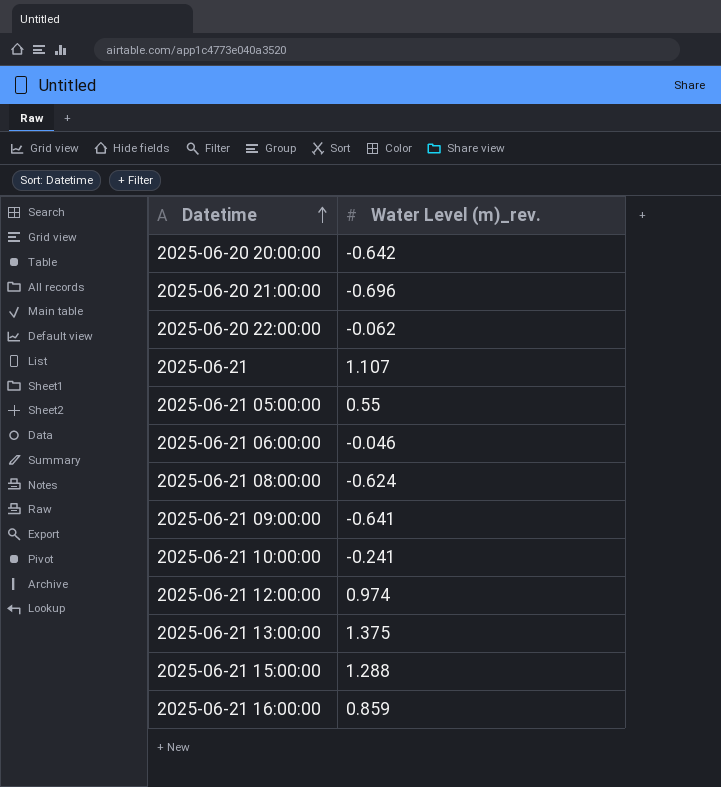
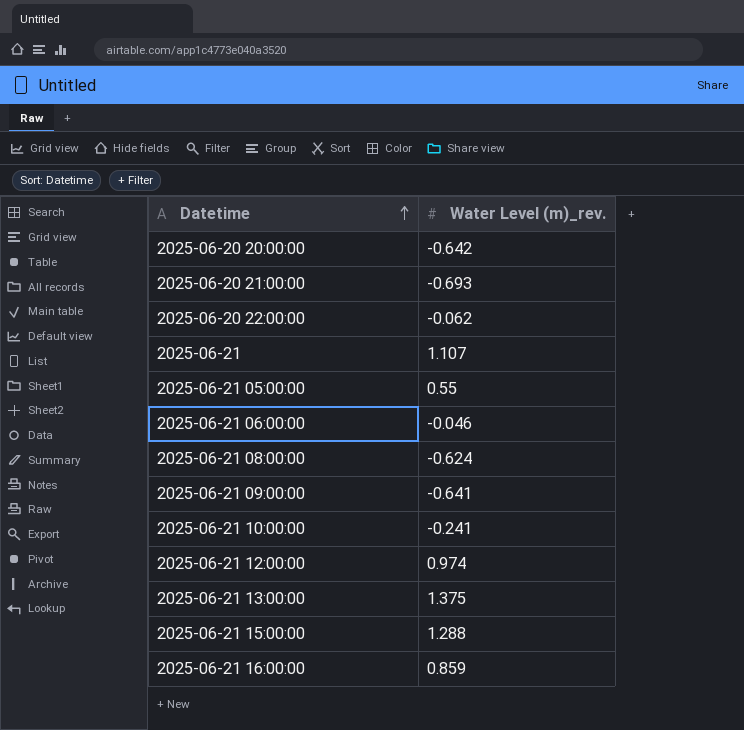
2025-06-20 21:00:00 | Water Level (m)_rev.: -0.696 -> -0.693

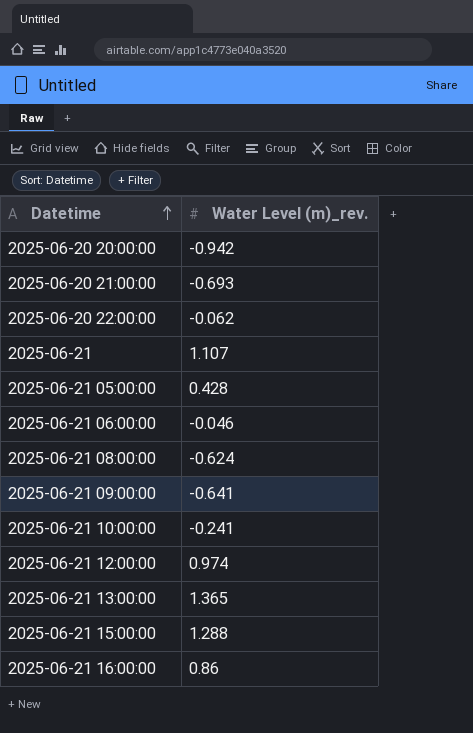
2025-06-20 20:00:00 | Water Level (m)_rev.: -0.642 -> -0.942
2025-06-21 05:00:00 | Water Level (m)_rev.: 0.55 -> 0.428
2025-06-21 13:00:00 | Water Level (m)_rev.: 1.375 -> 1.365
2025-06-21 16:00:00 | Water Level (m)_rev.: 0.859 -> 0.86

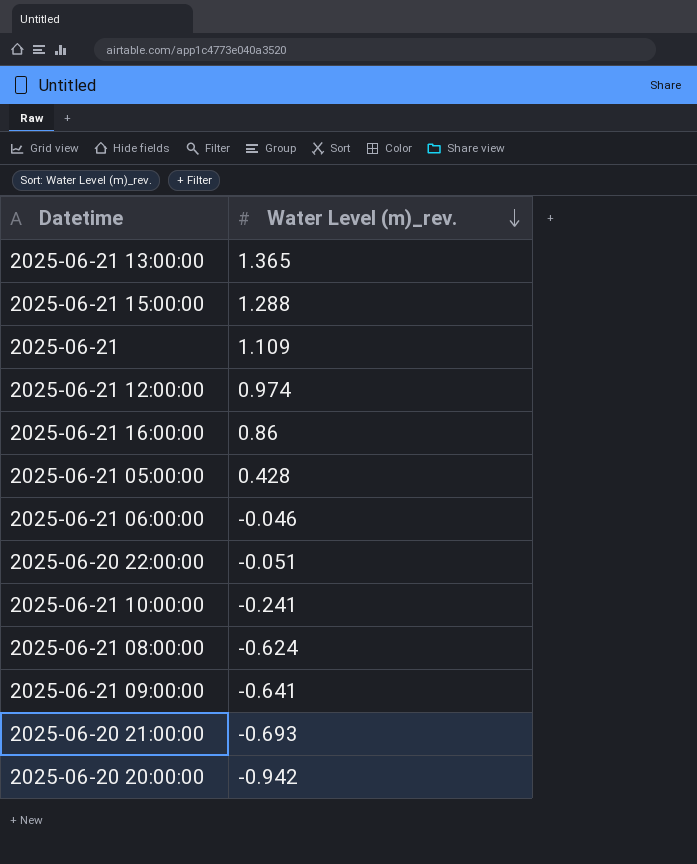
row order: Datetime ascending -> Water Level (m)_rev. descending
2025-06-21 | Water Level (m)_rev.: 1.107 -> 1.109
2025-06-20 22:00:00 | Water Level (m)_rev.: -0.062 -> -0.051

